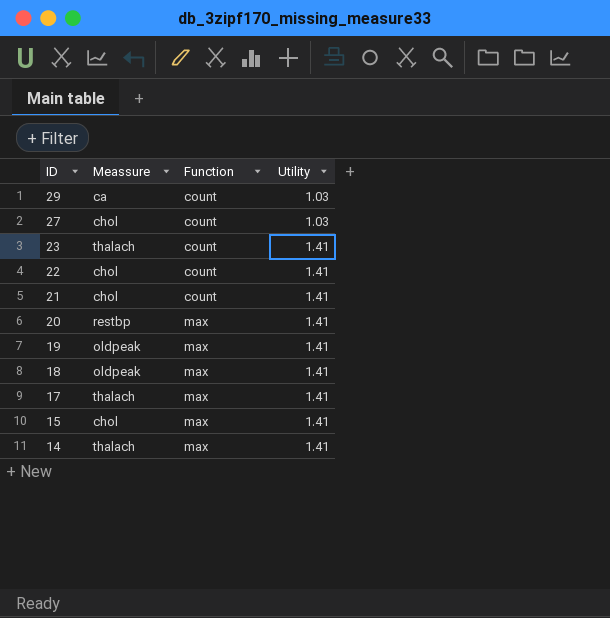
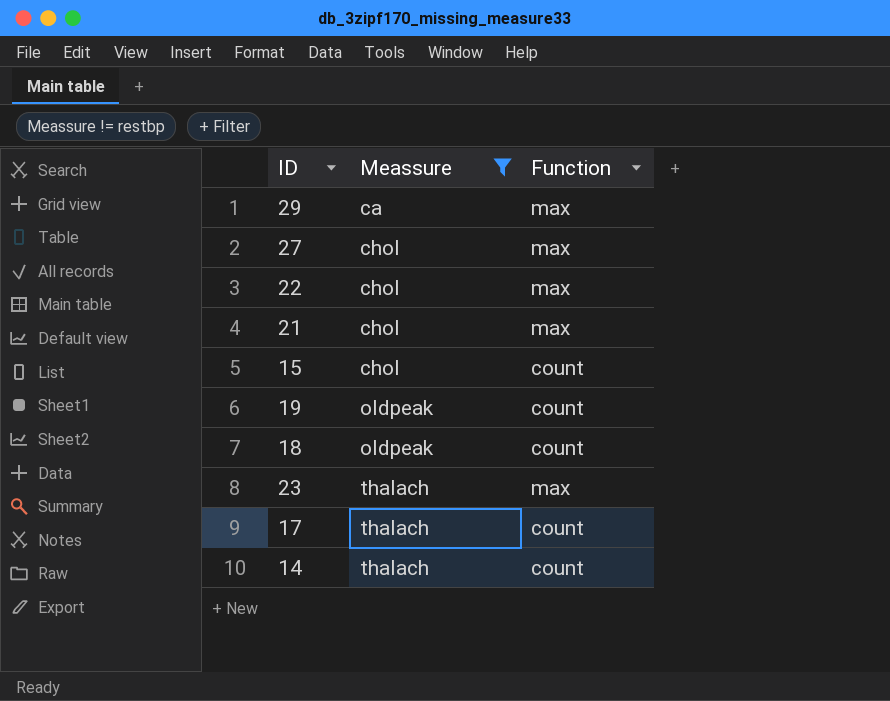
filter: none -> Meassure != restbp
row order: ID descending -> Meassure ascending
column Utility | position: 4 -> none
29 | Function: count -> max
27 | Function: count -> max
22 | Function: count -> max
21 | Function: count -> max
15 | Function: max -> count
19 | Function: max -> count
18 | Function: max -> count
23 | Function: count -> max
17 | Function: max -> count
14 | Function: max -> count

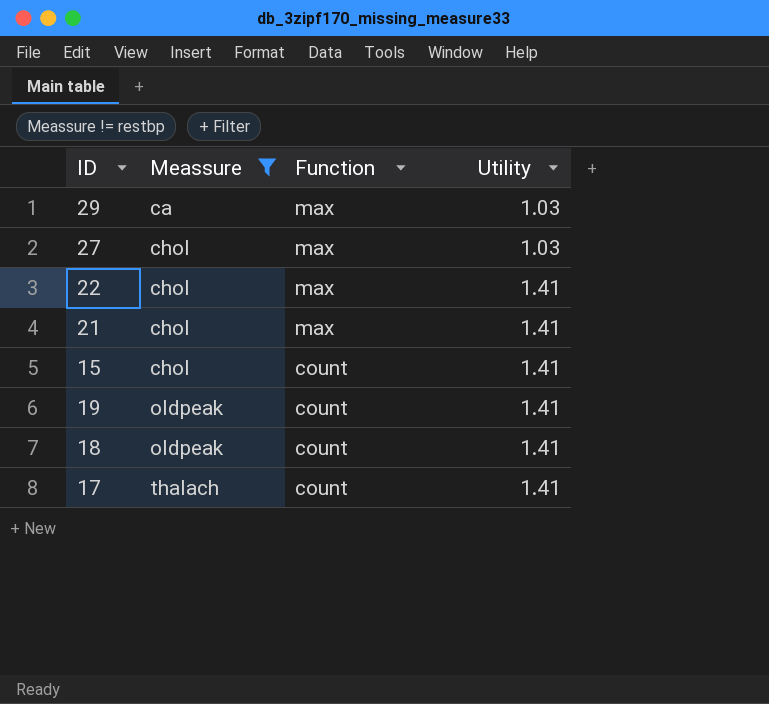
column Utility | position: none -> 4
row 23: thalach | max -> none
row 14: thalach | count -> none

